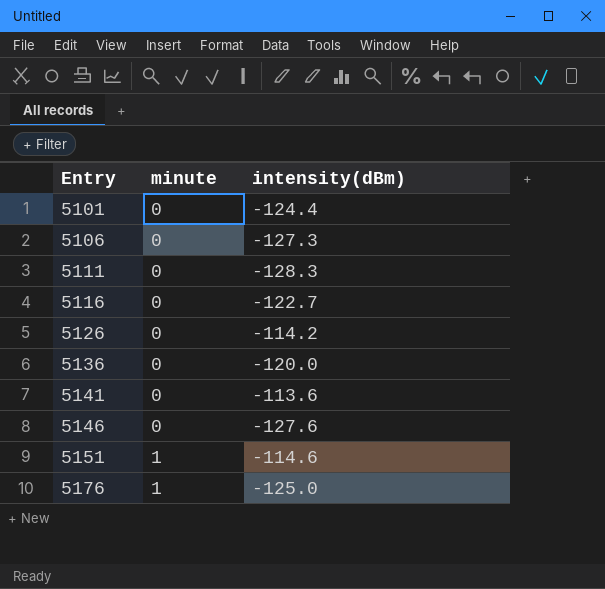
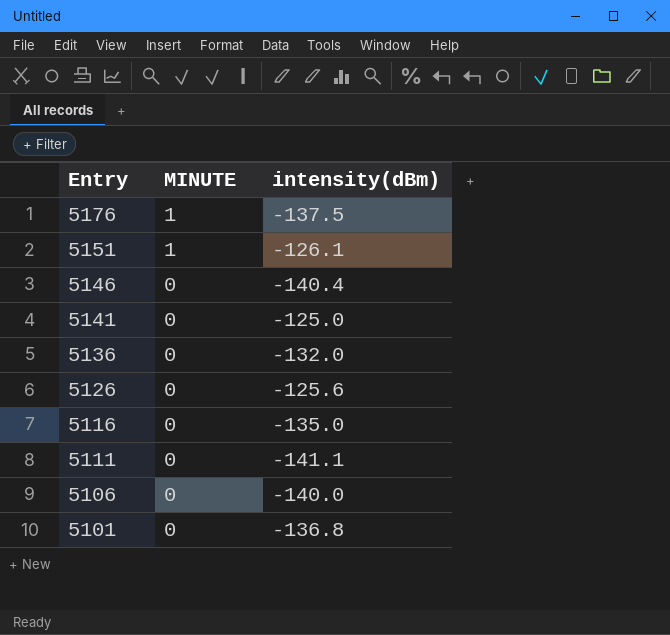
row order: Entry ascending -> Entry descending
column name: minute -> MINUTE
5176 | intensity(dBm): -125.0 -> -137.5
5151 | intensity(dBm): -114.6 -> -126.1
5146 | intensity(dBm): -127.6 -> -140.4
5141 | intensity(dBm): -113.6 -> -125.0
5136 | intensity(dBm): -120.0 -> -132.0
5126 | intensity(dBm): -114.2 -> -125.6
5116 | intensity(dBm): -122.7 -> -135.0
5111 | intensity(dBm): -128.3 -> -141.1
5106 | intensity(dBm): -127.3 -> -140.0
5101 | intensity(dBm): -124.4 -> -136.8

